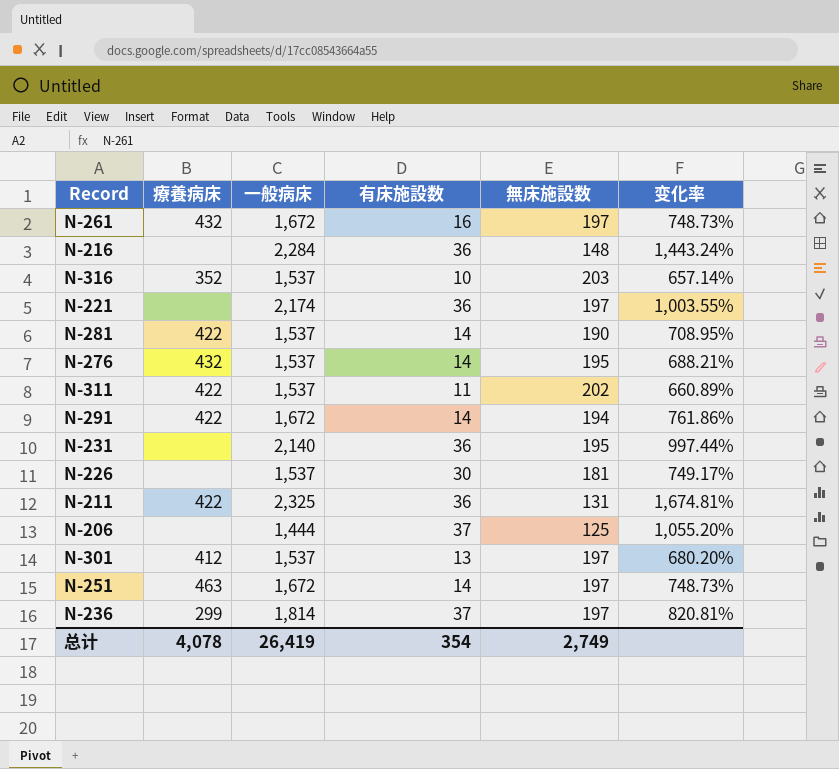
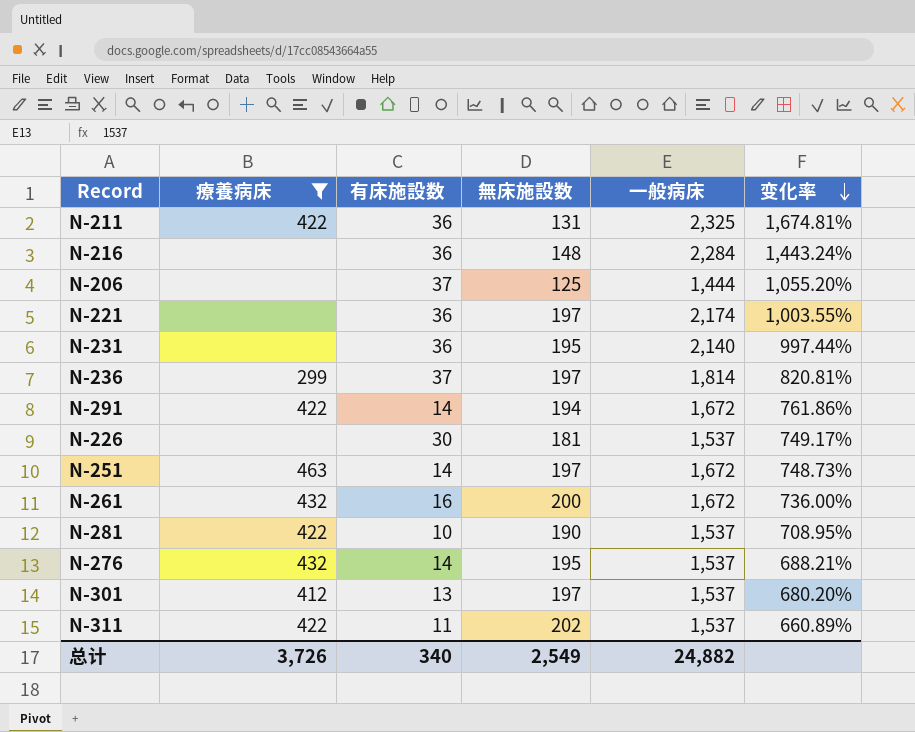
filter: none -> 療養病床 != 352
row order: none -> 变化率 descending
column 一般病床 | position: 3 -> 5
N-261 | 無床施設数: 197 -> 200
N-261 | 变化率: 748.73% -> 736.00%
N-281 | 有床施設数: 14 -> 10
总计 | 療養病床: 4,078 -> 3,726
总计 | 有床施設数: 354 -> 340
总计 | 無床施設数: 2,749 -> 2,549
总计 | 一般病床: 26,419 -> 24,882

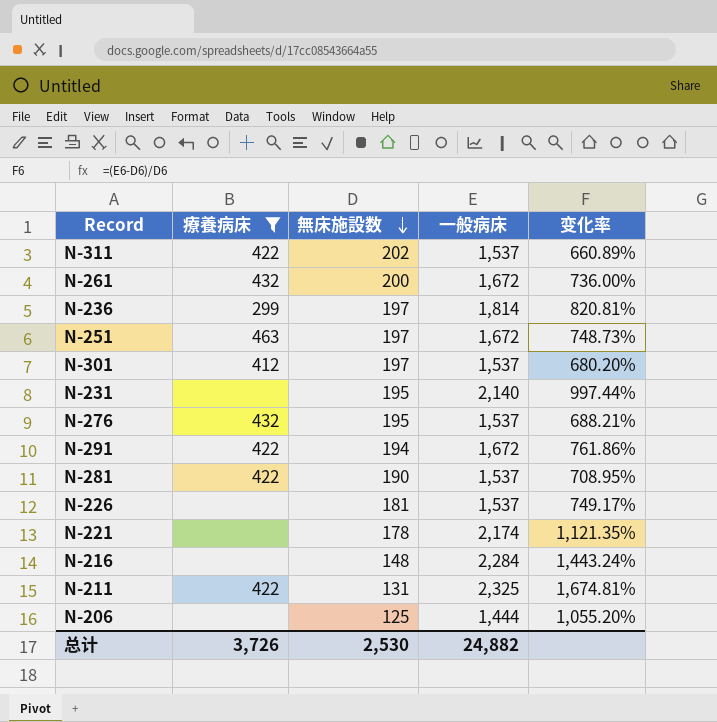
row order: 变化率 descending -> 無床施設数 descending
column 有床施設数 | position: 3 -> none
N-221 | 無床施設数: 197 -> 178
N-221 | 变化率: 1,003.55% -> 1,121.35%
总计 | 無床施設数: 2,549 -> 2,530

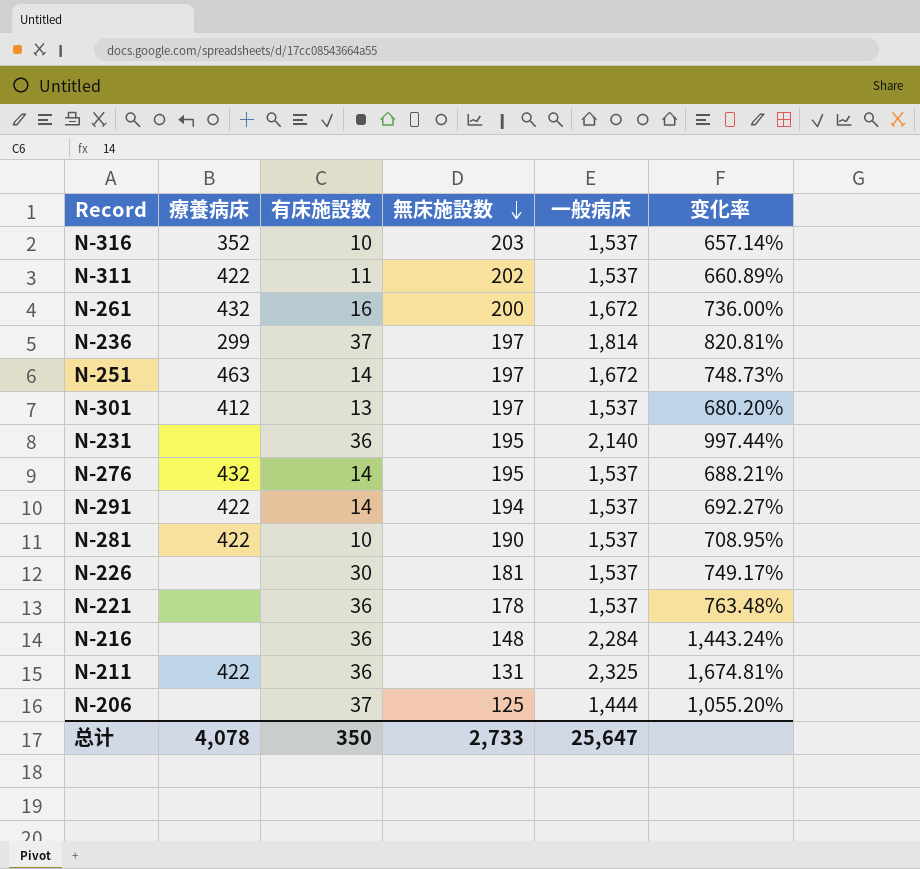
filter: 療養病床 != 352 -> none
column 有床施設数 | position: none -> 3
N-291 | 一般病床: 1,672 -> 1,537
N-291 | 变化率: 761.86% -> 692.27%
N-221 | 一般病床: 2,174 -> 1,537
N-221 | 变化率: 1,121.35% -> 763.48%
总计 | 療養病床: 3,726 -> 4,078
总计 | 無床施設数: 2,530 -> 2,733
总计 | 一般病床: 24,882 -> 25,647

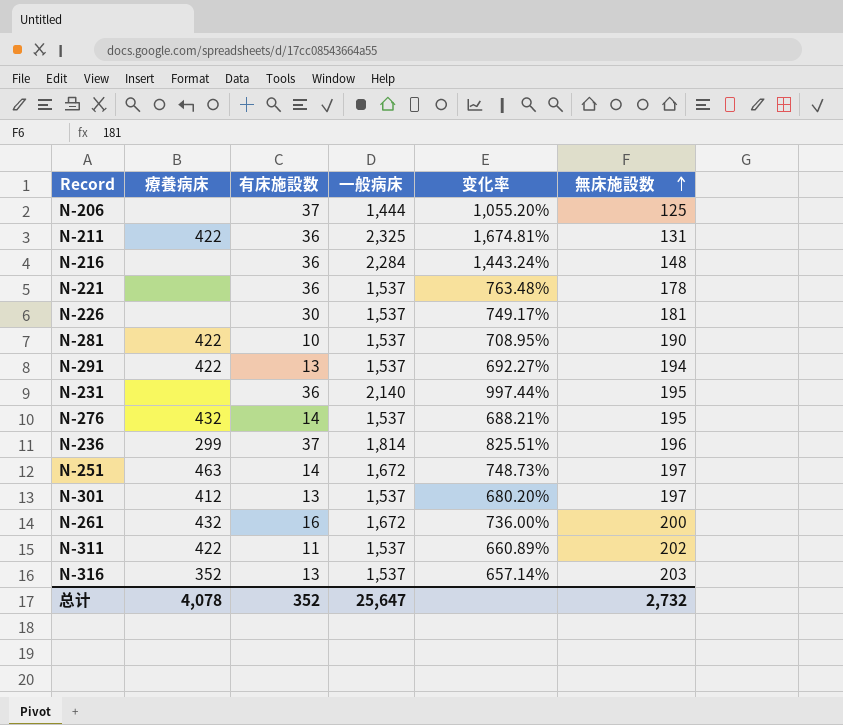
row order: 無床施設数 descending -> 無床施設数 ascending
column 無床施設数 | position: 4 -> 6
N-291 | 有床施設数: 14 -> 13
N-236 | 变化率: 820.81% -> 825.51%
N-236 | 無床施設数: 197 -> 196
N-316 | 有床施設数: 10 -> 13
总计 | 有床施設数: 350 -> 352
总计 | 無床施設数: 2,733 -> 2,732

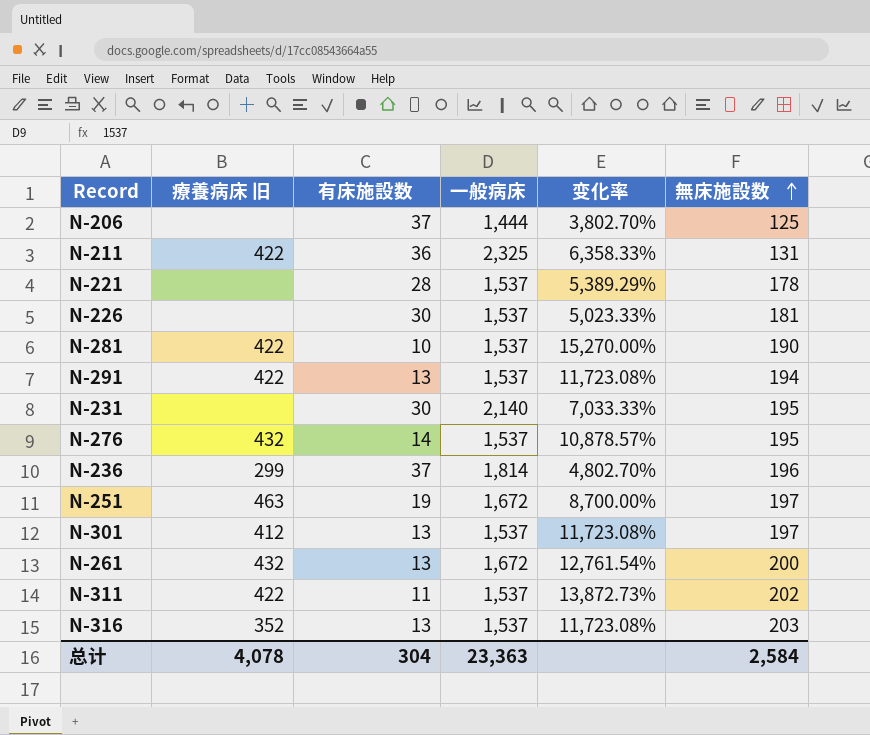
column name: 療養病床 -> 療養病床 旧
column 变化率 | formula: ([一般病床] - [無床施設数]) / [無床施設数] -> ([一般病床] - [有床施設数]) / [有床施設数]
row N-216: none | 36 | 2,284 | 1,443.24% | 148 -> none
N-221 | 有床施設数: 36 -> 28
N-231 | 有床施設数: 36 -> 30
N-251 | 有床施設数: 14 -> 19
N-261 | 有床施設数: 16 -> 13
总计 | 有床施設数: 352 -> 304
总计 | 一般病床: 25,647 -> 23,363
总计 | 無床施設数: 2,732 -> 2,584

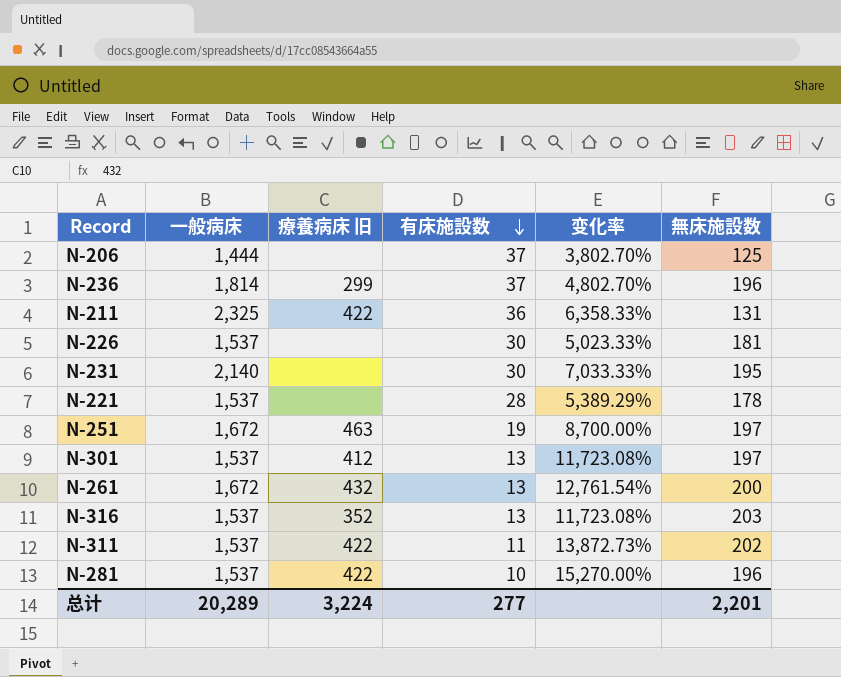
row order: 無床施設数 ascending -> 有床施設数 descending
column 一般病床 | position: 4 -> 2
row N-291: 422 | 13 | 1,537 | 11,723.08% | 194 -> none
row N-276: 432 | 14 | 1,537 | 10,878.57% | 195 -> none
N-281 | 無床施設数: 190 -> 196
总计 | 一般病床: 23,363 -> 20,289
总计 | 療養病床 旧: 4,078 -> 3,224
总计 | 有床施設数: 304 -> 277
总计 | 無床施設数: 2,584 -> 2,201

